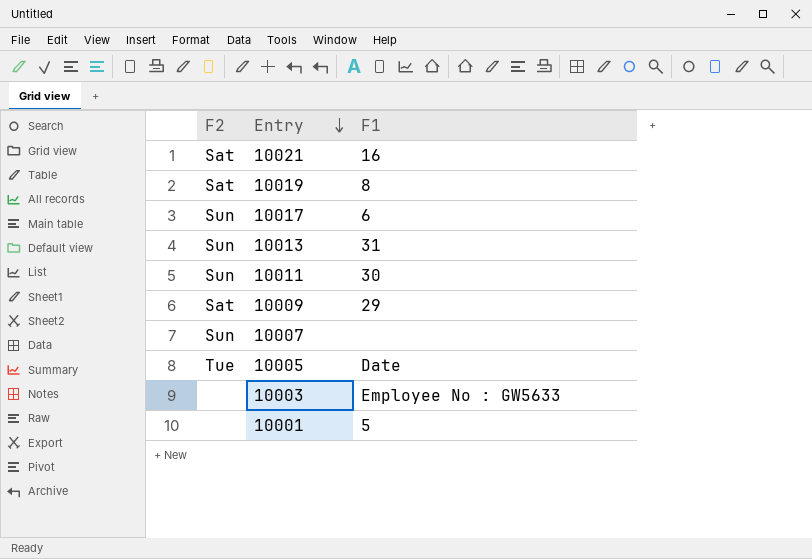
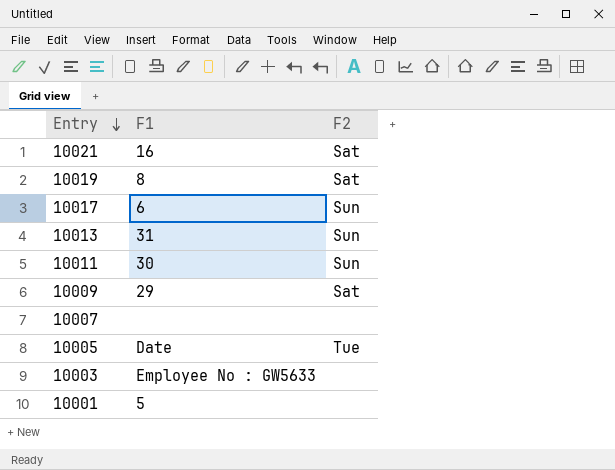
column F2 | position: 1 -> 3
10007 | F2: Sun -> none

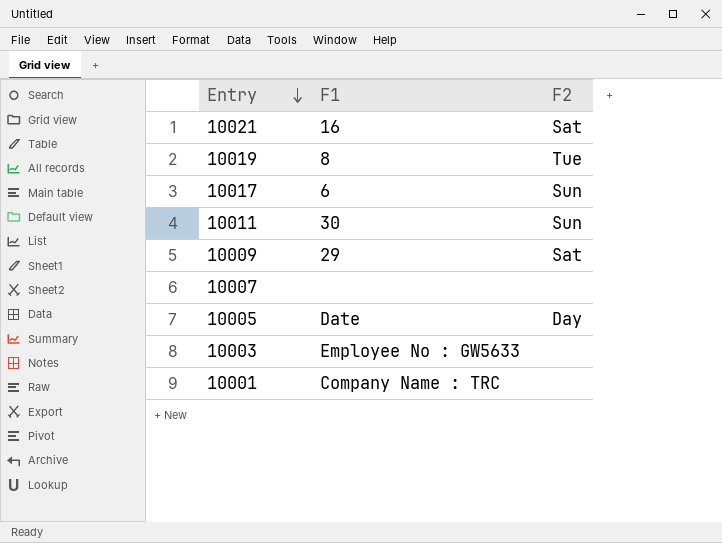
row 10013: 31 | Sun -> none
10019 | F2: Sat -> Tue
10005 | F2: Tue -> Day
10001 | F1: 5 -> Company Name : TRC

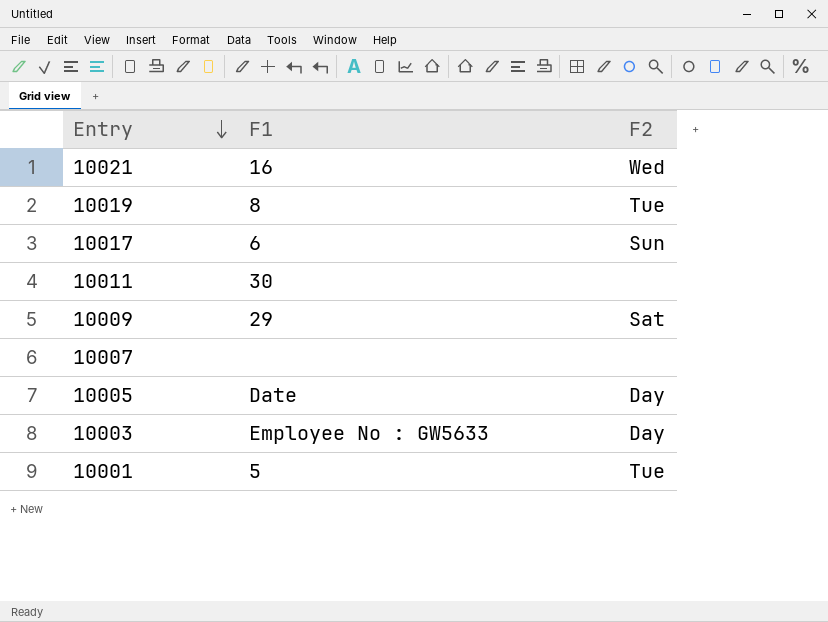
10021 | F2: Sat -> Wed
10011 | F2: Sun -> none
10003 | F2: none -> Day
10001 | F1: Company Name : TRC -> 5
10001 | F2: none -> Tue

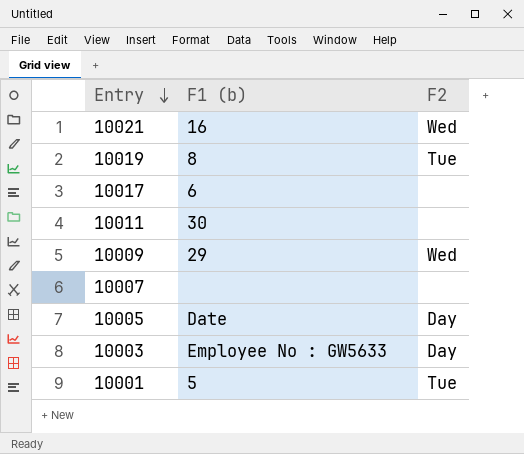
column name: F1 -> F1 (b)
10017 | F2: Sun -> none
10009 | F2: Sat -> Wed

